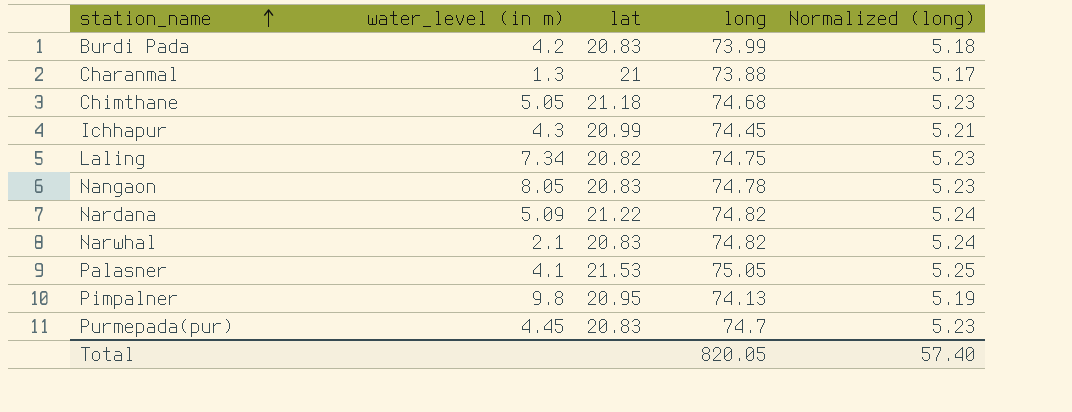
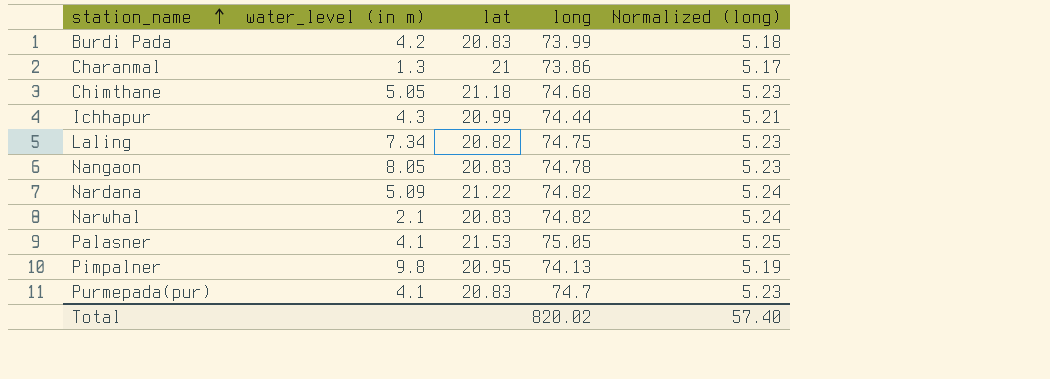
Charanmal | long: 73.88 -> 73.86
Ichhapur | long: 74.45 -> 74.44
Purmepada(pur) | water_level (in m): 4.45 -> 4.1
Total | long: 820.05 -> 820.02

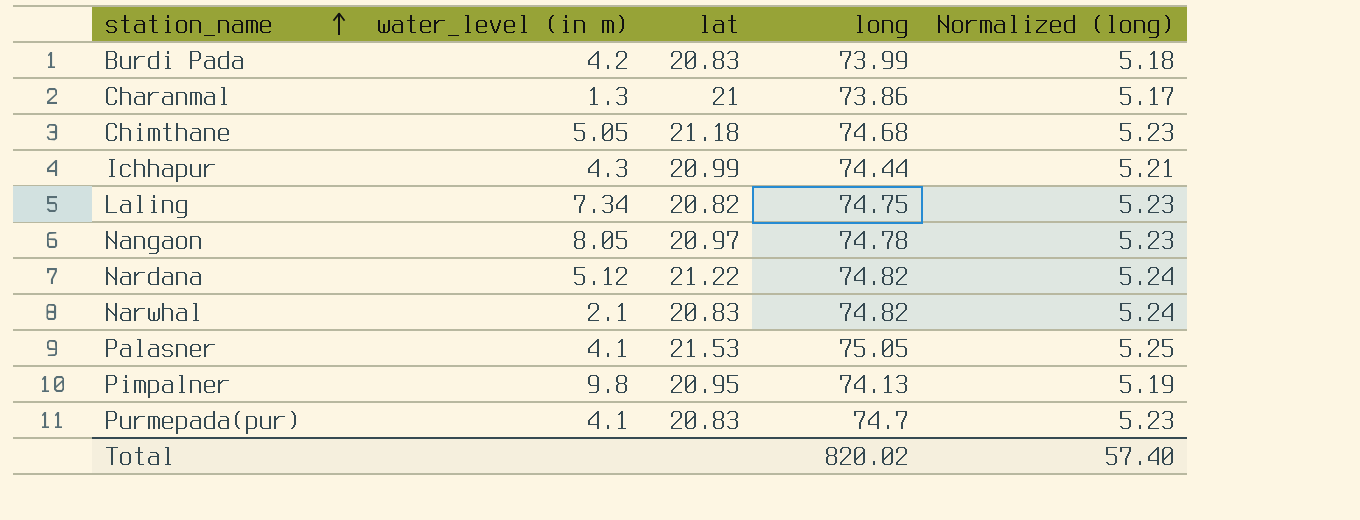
Nangaon | lat: 20.83 -> 20.97
Nardana | water_level (in m): 5.09 -> 5.12

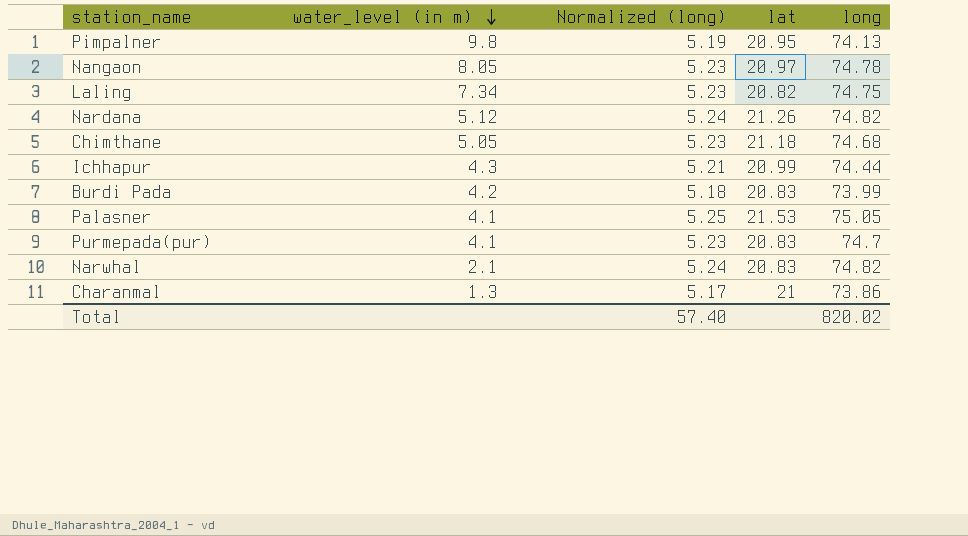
row order: station_name ascending -> water_level (in m) descending
column Normalized (long) | position: 5 -> 3
Nardana | lat: 21.22 -> 21.26

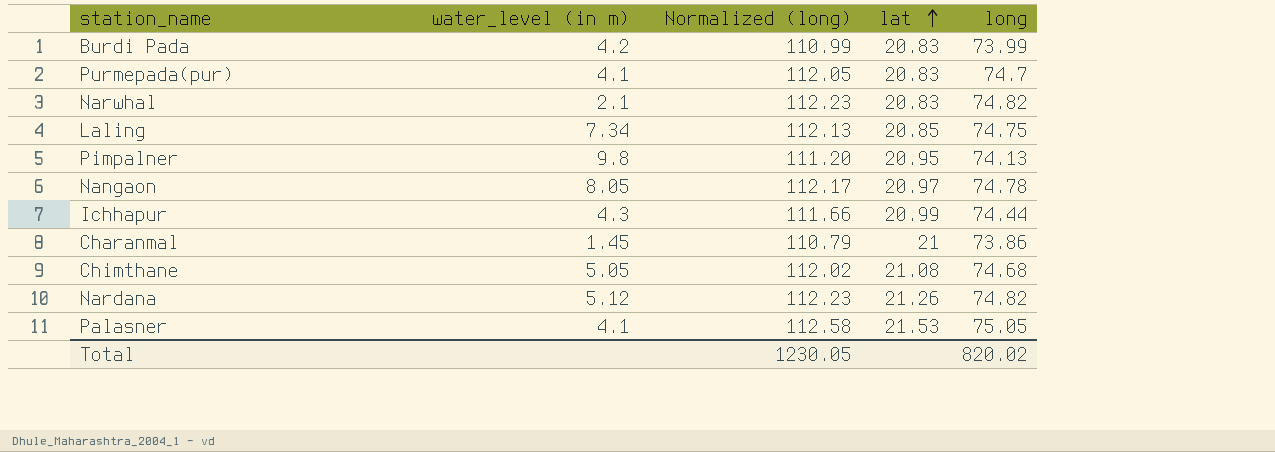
row order: water_level (in m) descending -> lat ascending
column Normalized (long) | formula: [long] * 0.07 -> [long] * 1.5
Laling | lat: 20.82 -> 20.85
Charanmal | water_level (in m): 1.3 -> 1.45
Chimthane | lat: 21.18 -> 21.08
Total | Normalized (long): 57.40 -> 1230.05

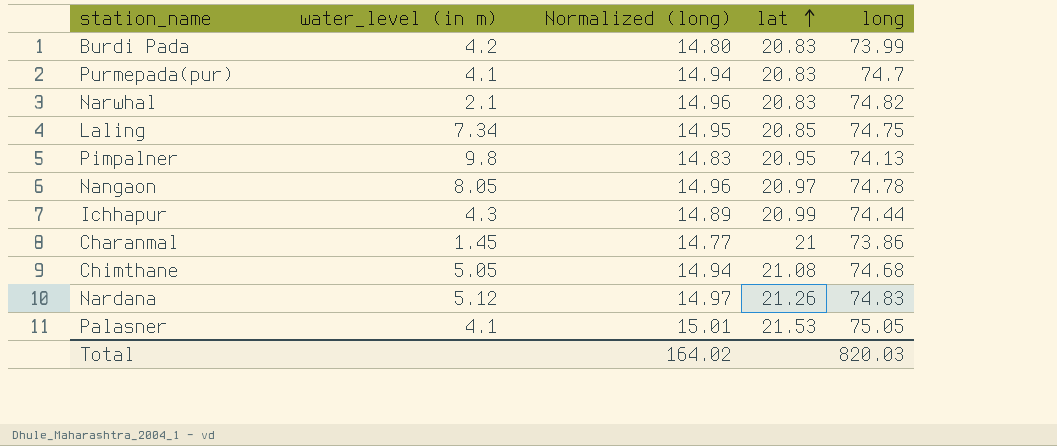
column Normalized (long) | formula: [long] * 1.5 -> [long] * 0.2
Nardana | long: 74.82 -> 74.83
Total | Normalized (long): 1230.05 -> 164.02
Total | long: 820.02 -> 820.03

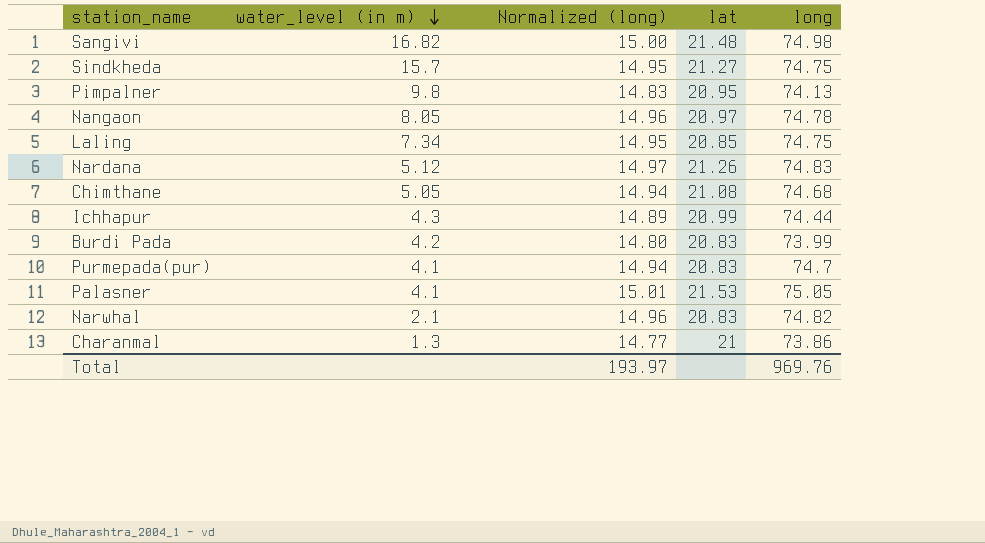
row order: lat ascending -> water_level (in m) descending
row Sangivi: none -> 16.82 | 15.00 | 21.48 | 74.98
row Sindkheda: none -> 15.7 | 14.95 | 21.27 | 74.75
Charanmal | water_level (in m): 1.45 -> 1.3
Total | Normalized (long): 164.02 -> 193.97
Total | long: 820.03 -> 969.76

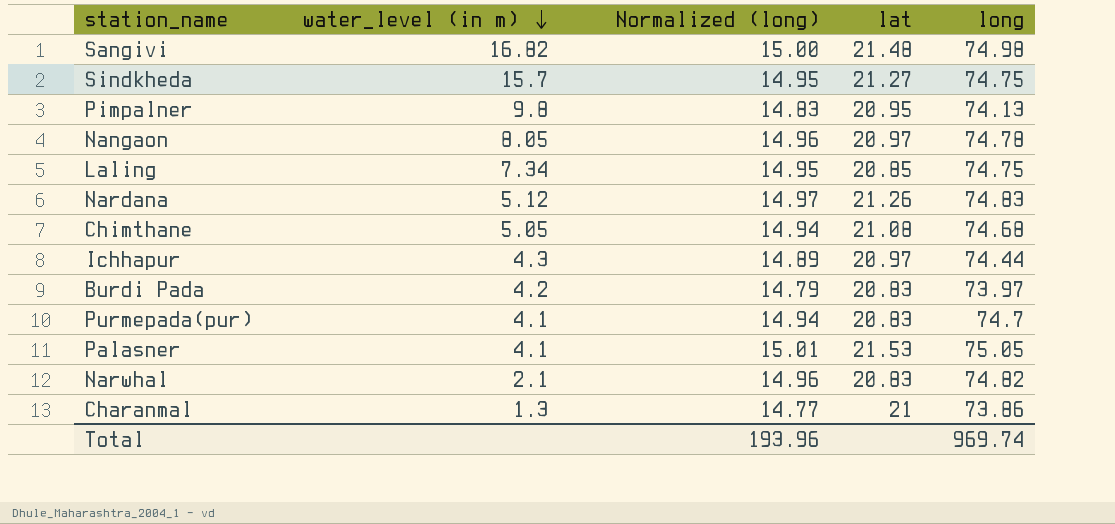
Ichhapur | lat: 20.99 -> 20.97
Burdi Pada | Normalized (long): 14.80 -> 14.79
Burdi Pada | long: 73.99 -> 73.97
Total | Normalized (long): 193.97 -> 193.96
Total | long: 969.76 -> 969.74

